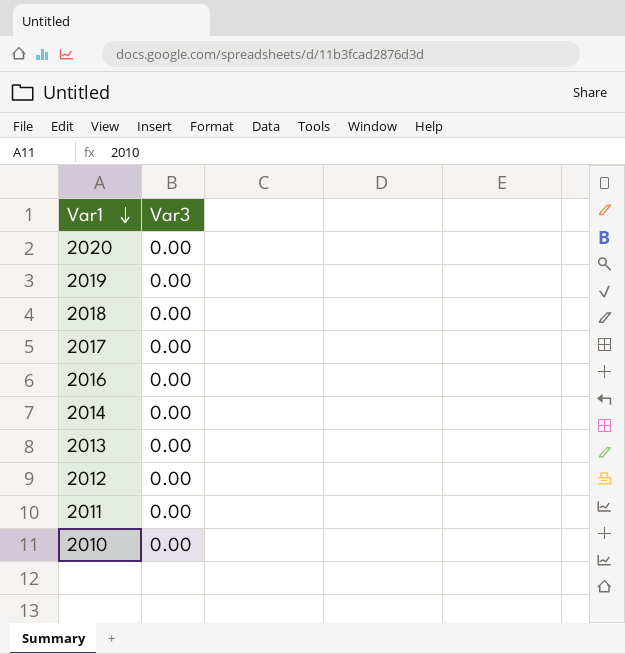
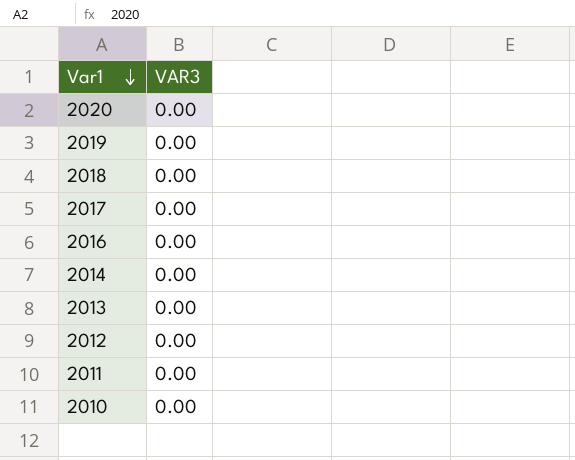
column name: Var3 -> VAR3

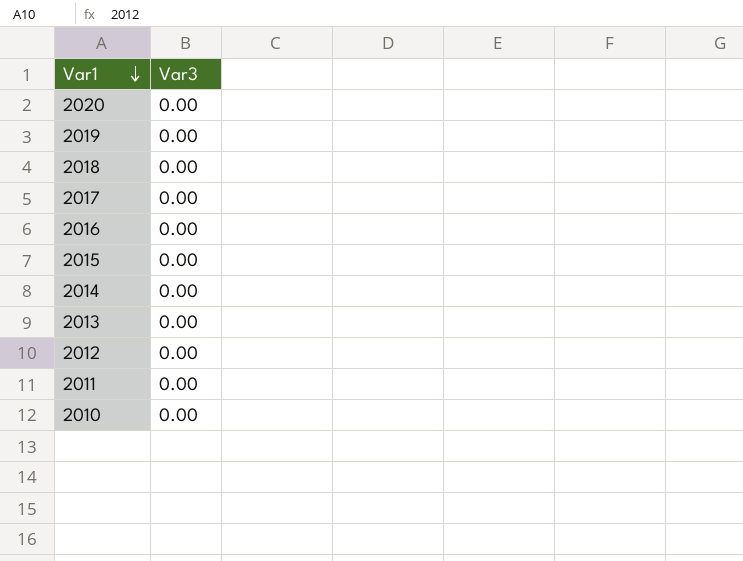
column name: VAR3 -> Var3
row 2015: none -> 0.00

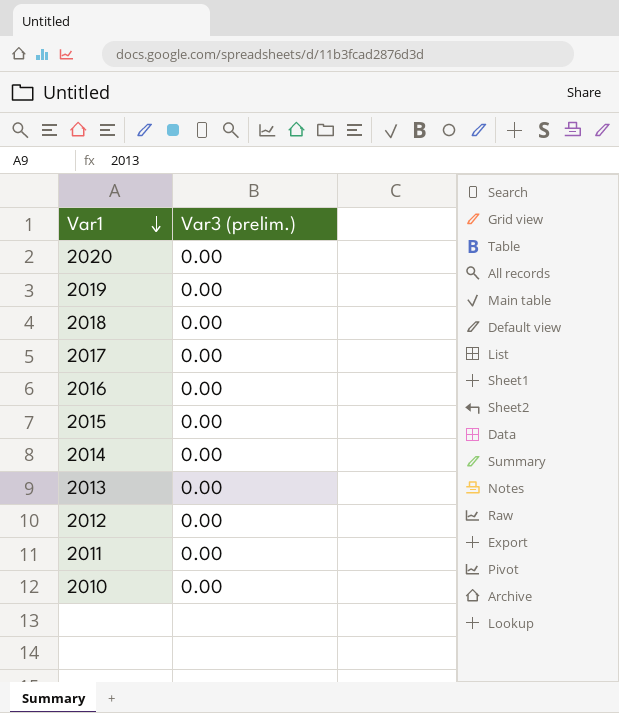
column name: Var3 -> Var3 (prelim.)

